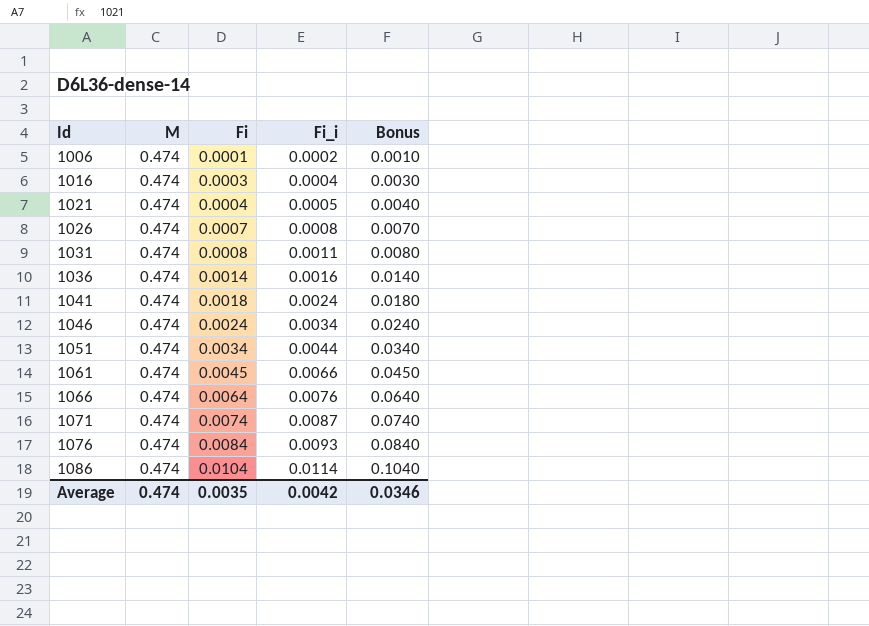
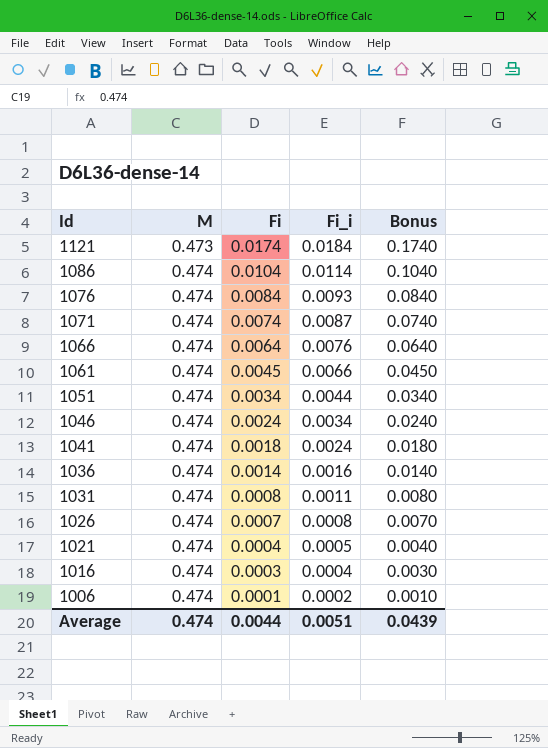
row order: Id ascending -> Id descending
row 1121: none -> 0.473 | 0.0174 | 0.0184 | 0.1740
Average | Fi: 0.0035 -> 0.0044
Average | Fi_i: 0.0042 -> 0.0051
Average | Bonus: 0.0346 -> 0.0439

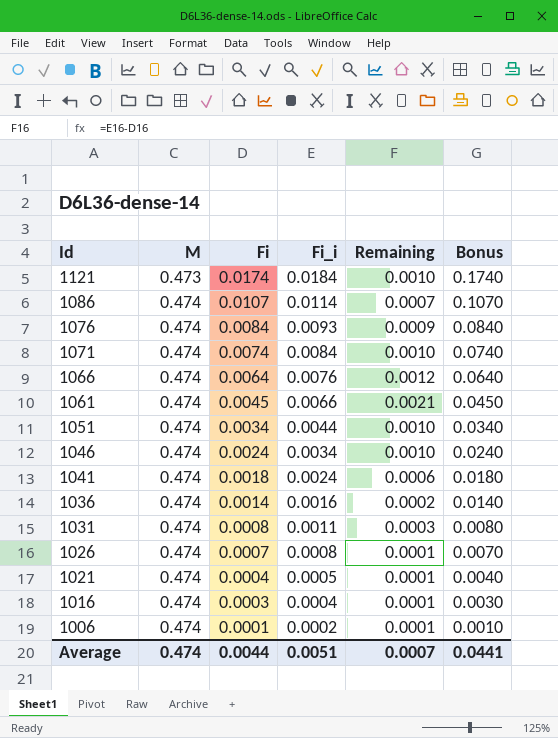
column Remaining | formula: none -> [Fi_i] - [Fi]
1086 | Fi: 0.0104 -> 0.0107
1086 | Bonus: 0.1040 -> 0.1070
1071 | Fi_i: 0.0087 -> 0.0084
Average | Bonus: 0.0439 -> 0.0441

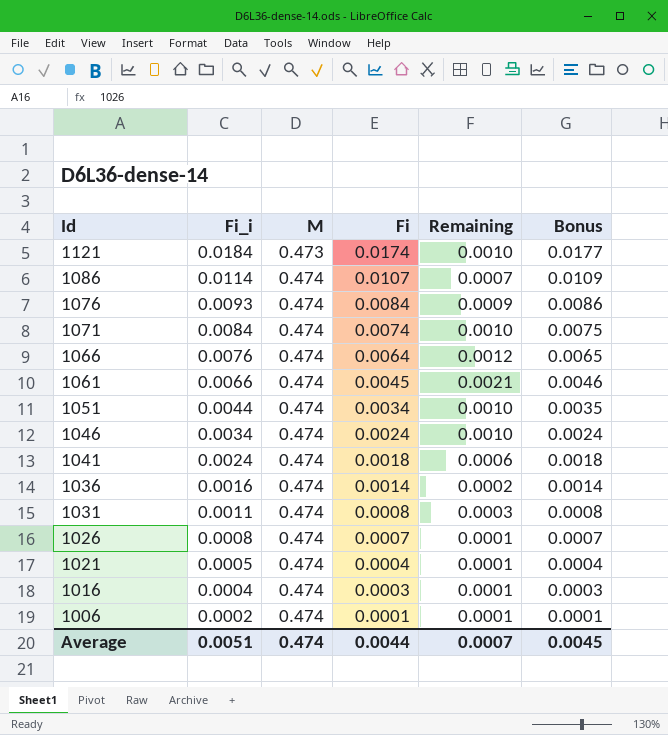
column Fi_i | position: 4 -> 2
column Bonus | formula: [Fi] * 10 -> [Fi] * 1.02
Average | Bonus: 0.0441 -> 0.0045

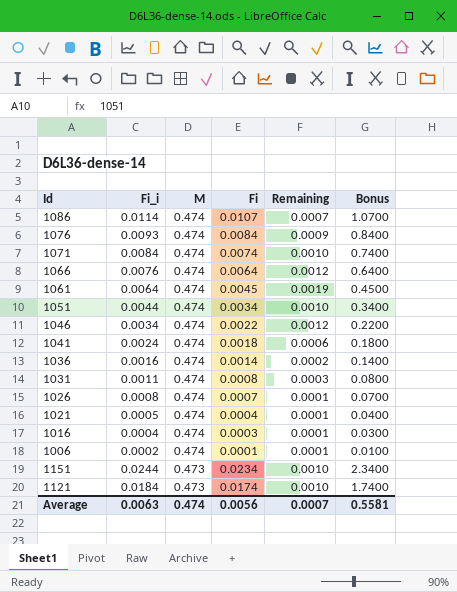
row order: Id descending -> M descending
column Bonus | formula: [Fi] * 1.02 -> [Fi] * 100
1061 | Fi_i: 0.0066 -> 0.0064
1061 | Remaining: 0.0021 -> 0.0019
1046 | Fi: 0.0024 -> 0.0022
1046 | Remaining: 0.0010 -> 0.0012
row 1151: none -> 0.0244 | 0.473 | 0.0234 | 0.0010 | 2.3400
Average | Fi_i: 0.0051 -> 0.0063
Average | Fi: 0.0044 -> 0.0056
Average | Bonus: 0.0045 -> 0.5581

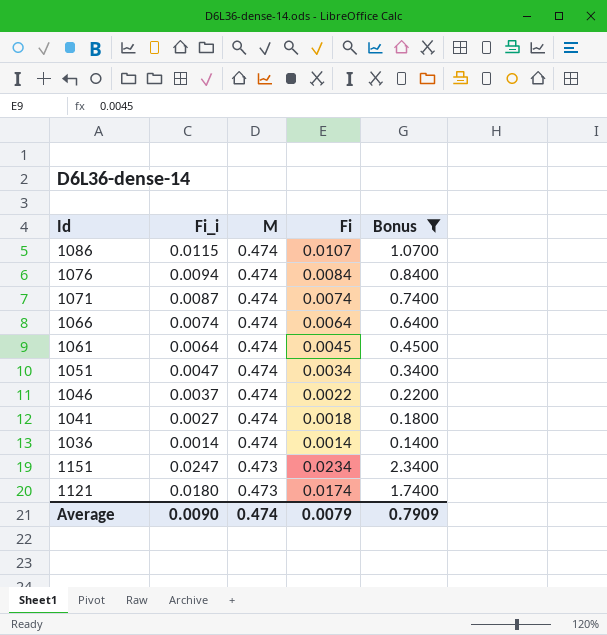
filter: none -> Bonus >= 0.1400
column Remaining | formula: [Fi_i] - [Fi] -> none
1086 | Fi_i: 0.0114 -> 0.0115
1076 | Fi_i: 0.0093 -> 0.0094
1071 | Fi_i: 0.0084 -> 0.0087
1066 | Fi_i: 0.0076 -> 0.0074
1051 | Fi_i: 0.0044 -> 0.0047
1046 | Fi_i: 0.0034 -> 0.0037
1041 | Fi_i: 0.0024 -> 0.0027
1036 | Fi_i: 0.0016 -> 0.0014
1151 | Fi_i: 0.0244 -> 0.0247
1121 | Fi_i: 0.0184 -> 0.0180
Average | Fi_i: 0.0063 -> 0.0090
Average | Fi: 0.0056 -> 0.0079
Average | Bonus: 0.5581 -> 0.7909

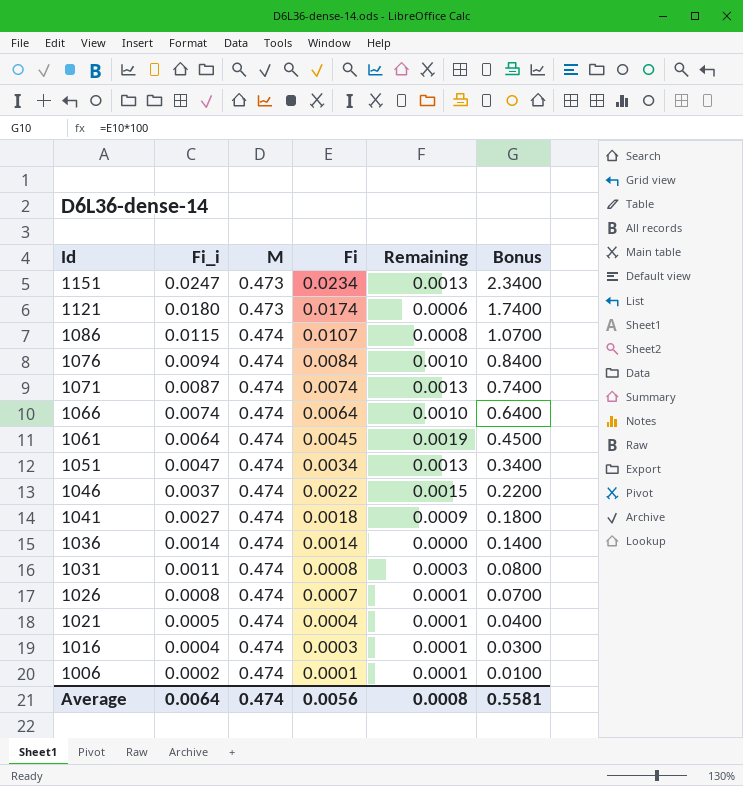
filter: Bonus >= 0.1400 -> none
row order: M descending -> Id descending
column Remaining | formula: none -> [Fi_i] - [Fi]
Average | Fi_i: 0.0090 -> 0.0064
Average | Fi: 0.0079 -> 0.0056
Average | Bonus: 0.7909 -> 0.5581

